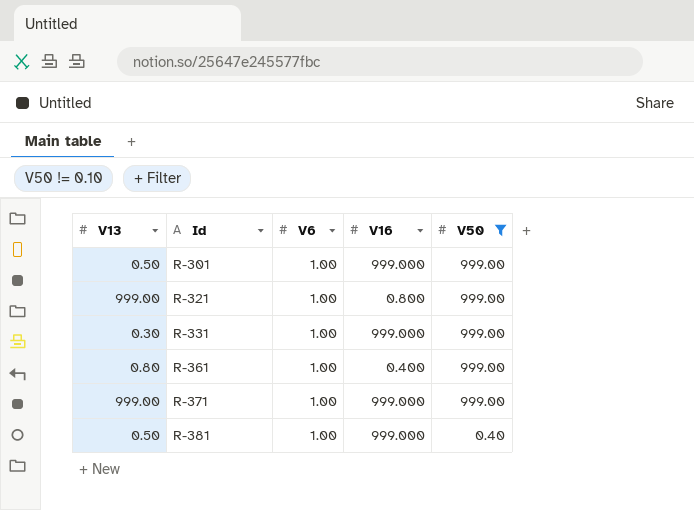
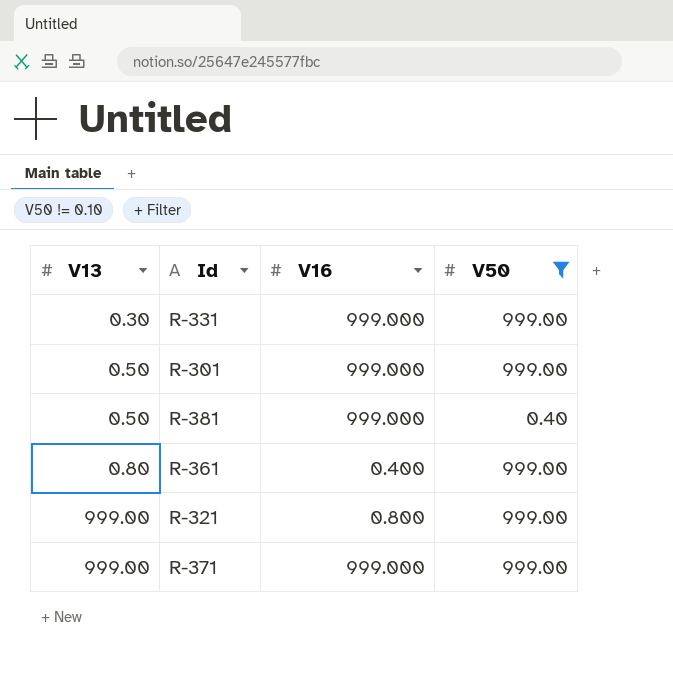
row order: Id ascending -> V13 ascending
column V6 | position: 3 -> none

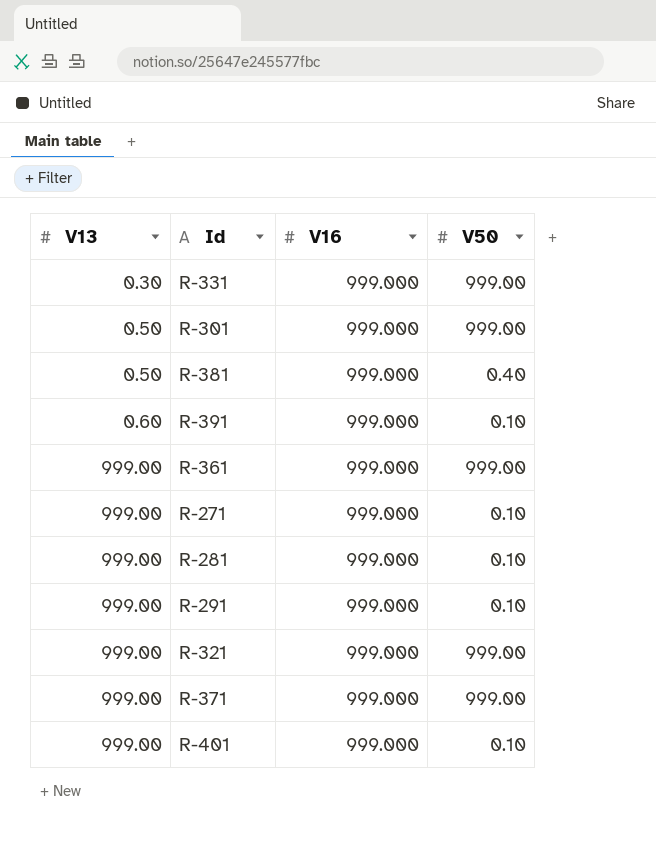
filter: V50 != 0.10 -> none
R-361 | V13: 0.80 -> 999.00
R-361 | V16: 0.400 -> 999.000
R-321 | V16: 0.800 -> 999.000

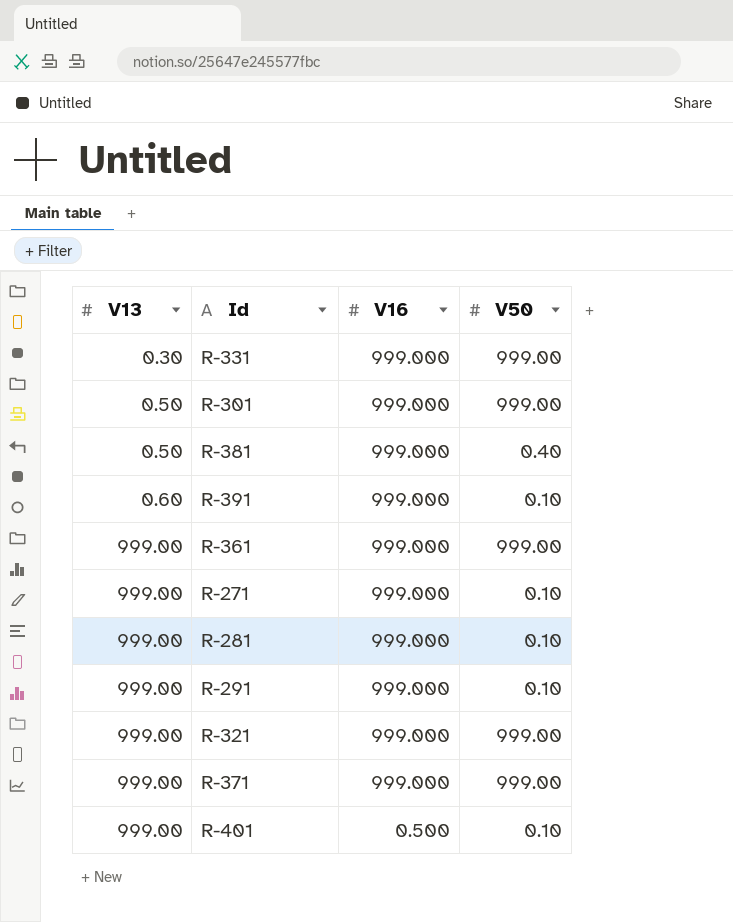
R-401 | V16: 999.000 -> 0.500

